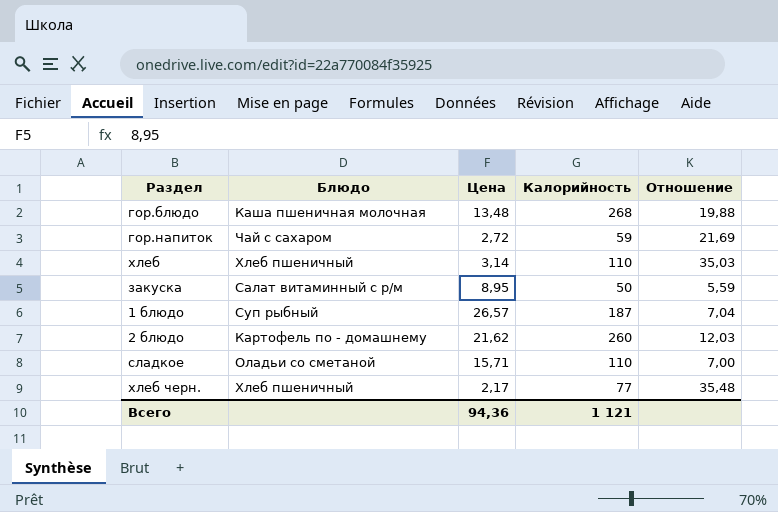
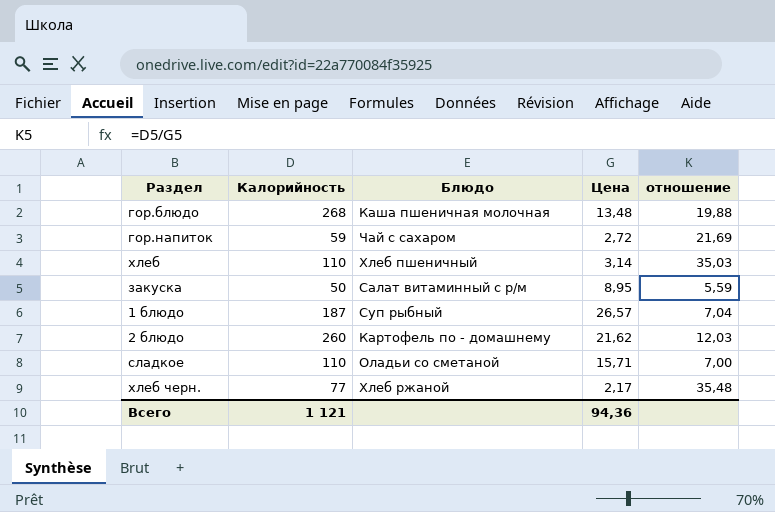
column Калорийность | position: 4 -> 2
column name: Отношение -> отношение
хлеб черн. | Блюдо: Хлеб пшеничный -> Хлеб ржаной

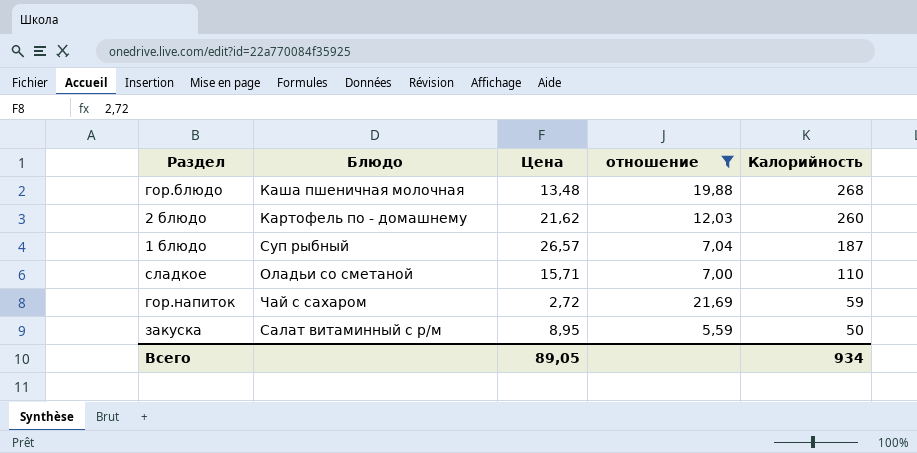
filter: none -> отношение <= 21,69
row order: none -> Калорийность descending
column Калорийность | position: 2 -> 5
Всего | Цена: 94,36 -> 89,05
Всего | Калорийность: 1 121 -> 934

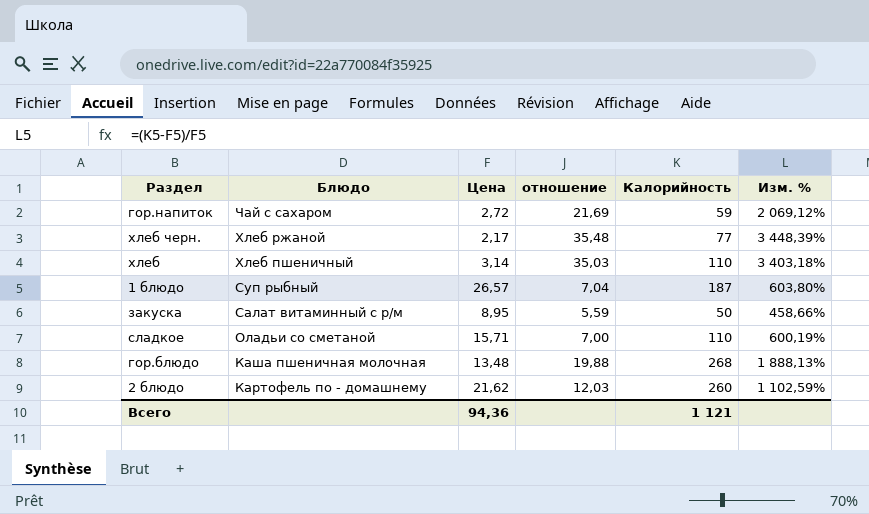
filter: отношение <= 21,69 -> none
row order: Калорийность descending -> Блюдо descending
column Изм. % | formula: none -> ([Калорийность] - [Цена]) / [Цена]
Всего | Цена: 89,05 -> 94,36
Всего | Калорийность: 934 -> 1 121

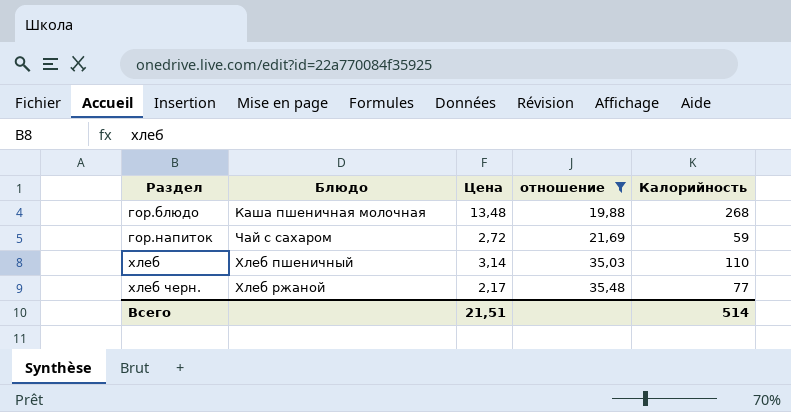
filter: none -> отношение >= 19,88
row order: Блюдо descending -> Раздел ascending
column Изм. % | formula: ([Калорийность] - [Цена]) / [Цена] -> none
Всего | Цена: 94,36 -> 21,51
Всего | Калорийность: 1 121 -> 514

